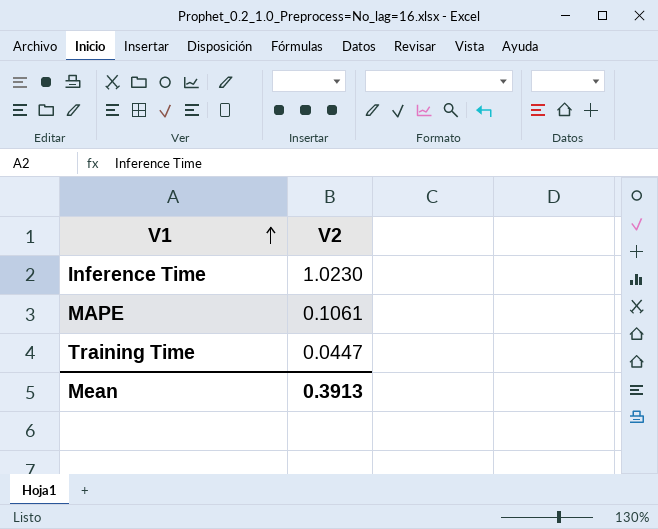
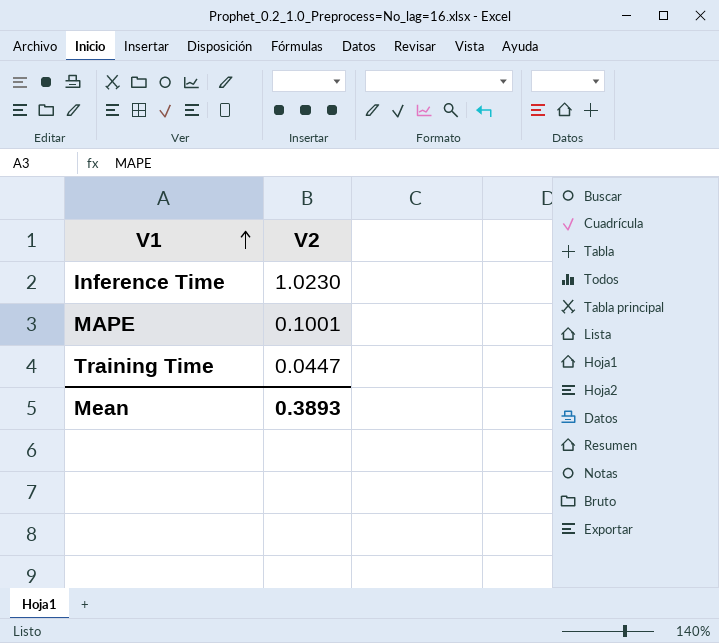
MAPE | V2: 0.1061 -> 0.1001
Mean | V2: 0.3913 -> 0.3893

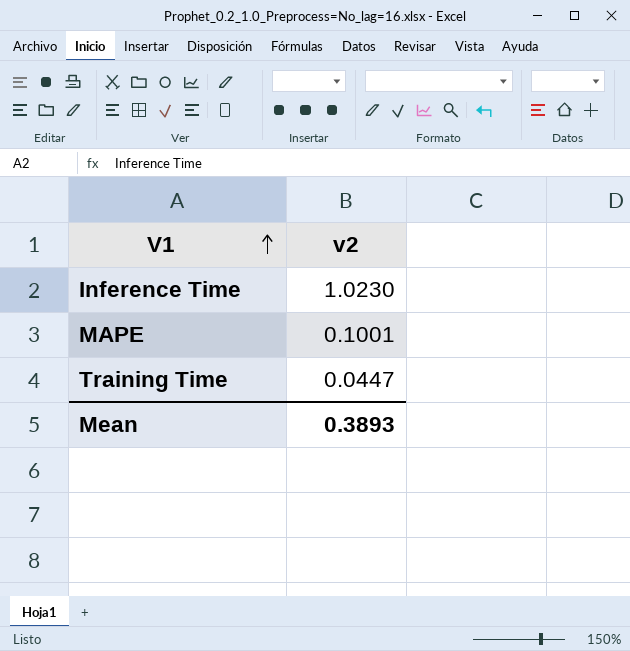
column name: V2 -> v2

